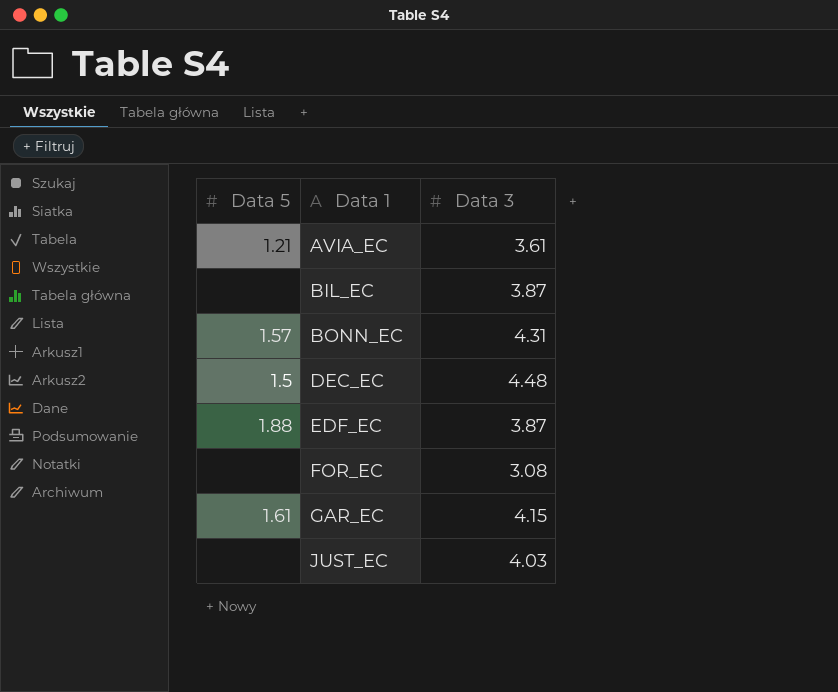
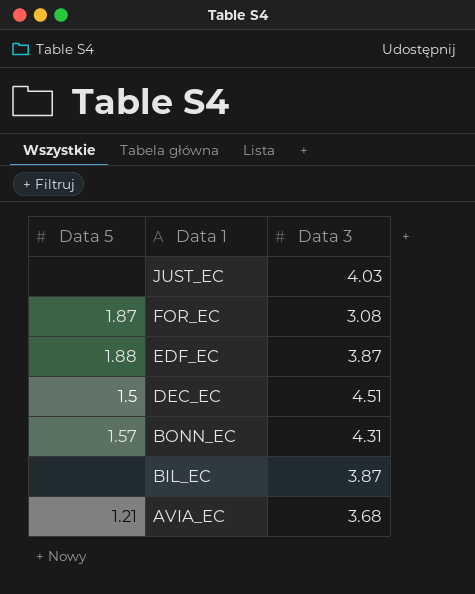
row order: Data 1 ascending -> Data 1 descending
row GAR_EC: 1.61 | 4.15 -> none
FOR_EC | Data 5: none -> 1.87
DEC_EC | Data 3: 4.48 -> 4.51
AVIA_EC | Data 3: 3.61 -> 3.68

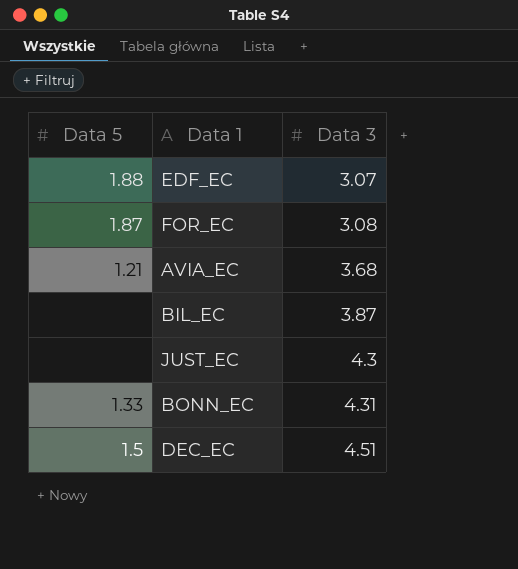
row order: Data 1 descending -> Data 3 ascending
EDF_EC | Data 3: 3.87 -> 3.07
JUST_EC | Data 3: 4.03 -> 4.3
BONN_EC | Data 5: 1.57 -> 1.33

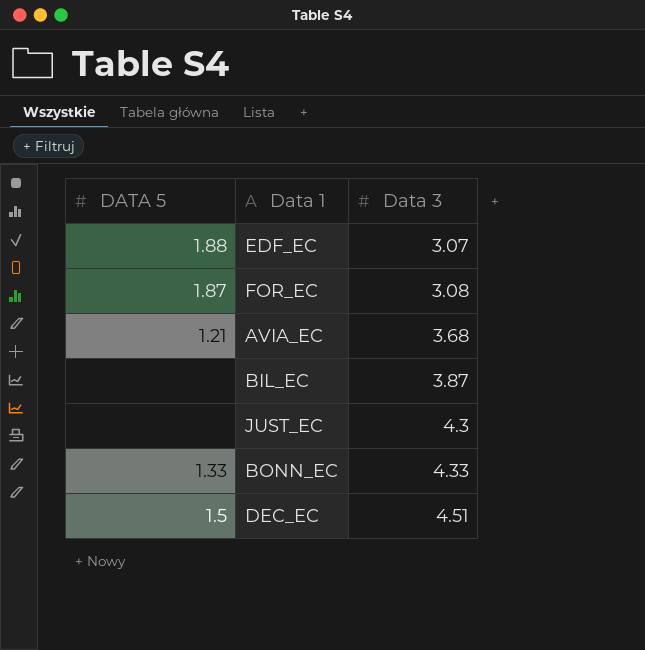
column name: Data 5 -> DATA 5
BONN_EC | Data 3: 4.31 -> 4.33

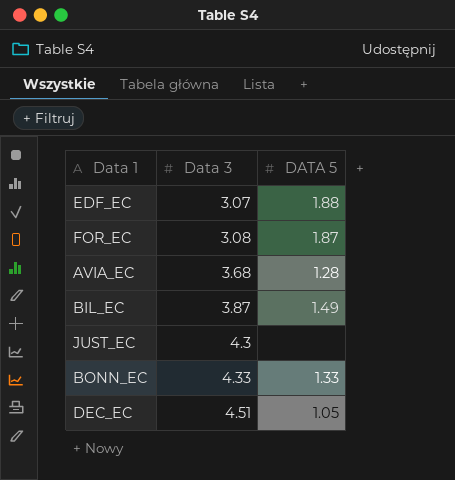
column DATA 5 | position: 1 -> 3
AVIA_EC | DATA 5: 1.21 -> 1.28
BIL_EC | DATA 5: none -> 1.49
DEC_EC | DATA 5: 1.5 -> 1.05

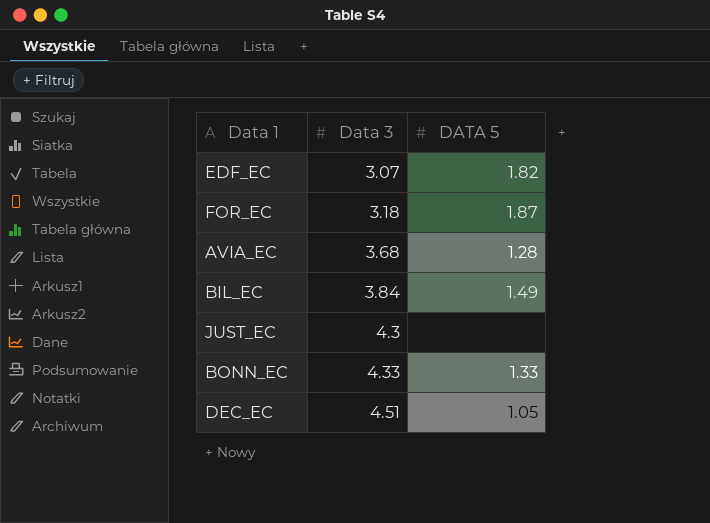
EDF_EC | DATA 5: 1.88 -> 1.82
FOR_EC | Data 3: 3.08 -> 3.18
BIL_EC | Data 3: 3.87 -> 3.84

